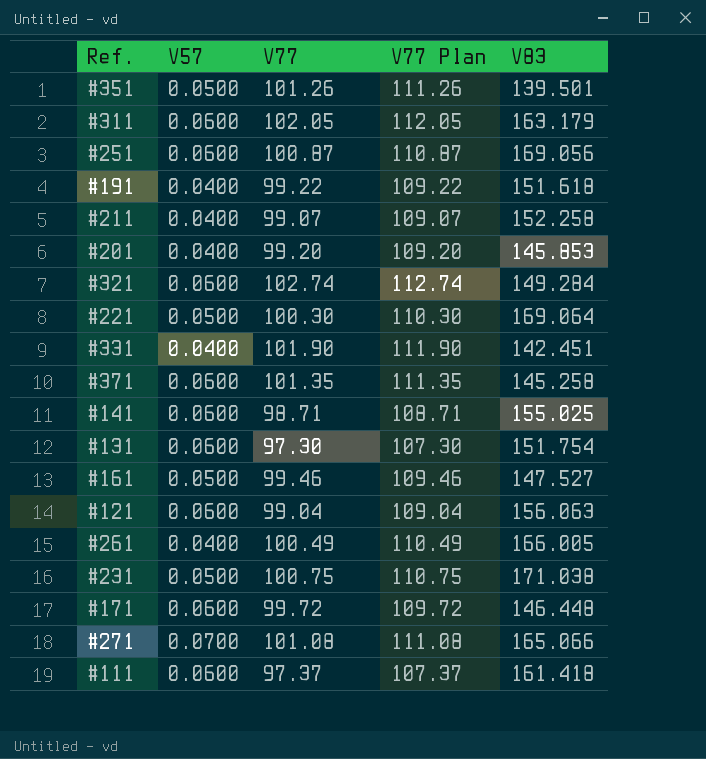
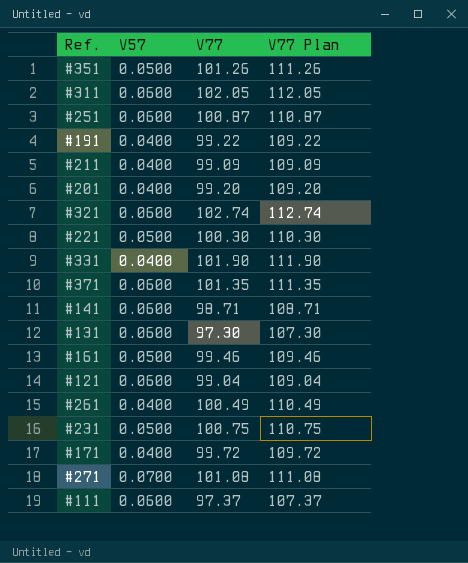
column V83 | position: 5 -> none
#211 | V77: 99.07 -> 99.09
#211 | V77 Plan: 109.07 -> 109.09
#171 | V57: 0.0600 -> 0.0400

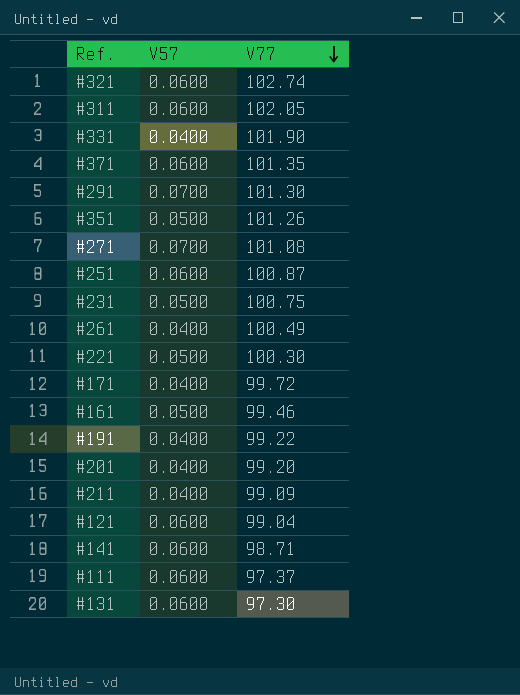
row order: none -> V77 descending
column V77 Plan | formula: [V77] + 10 -> none
row #291: none -> 0.0700 | 101.30

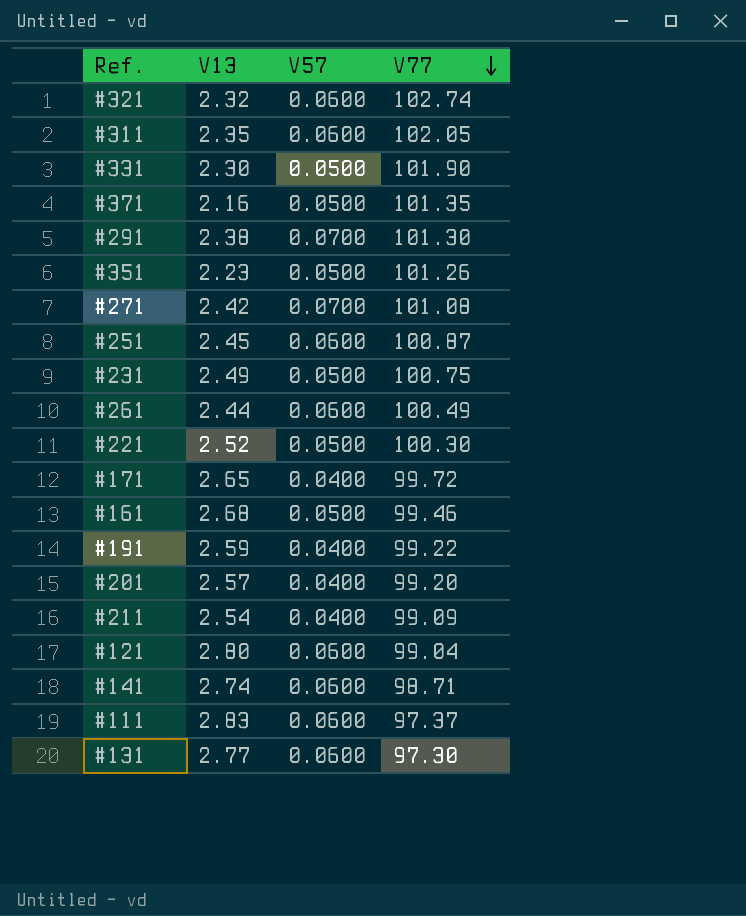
column V13 | position: none -> 2
#331 | V57: 0.0400 -> 0.0500
#371 | V57: 0.0600 -> 0.0500
#261 | V57: 0.0400 -> 0.0600

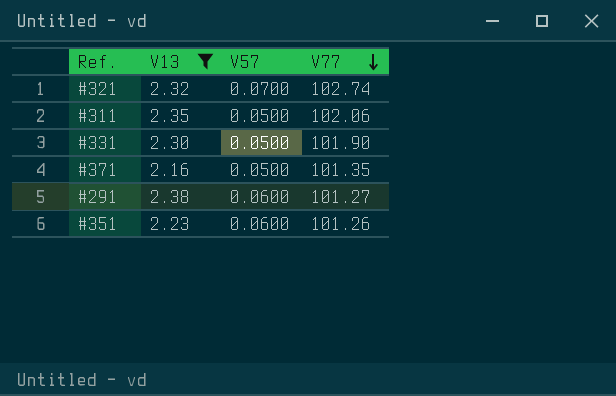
filter: none -> V13 <= 2.38
#321 | V57: 0.0600 -> 0.0700
#311 | V57: 0.0600 -> 0.0500
#311 | V77: 102.05 -> 102.06
#291 | V57: 0.0700 -> 0.0600
#291 | V77: 101.30 -> 101.27
#351 | V57: 0.0500 -> 0.0600

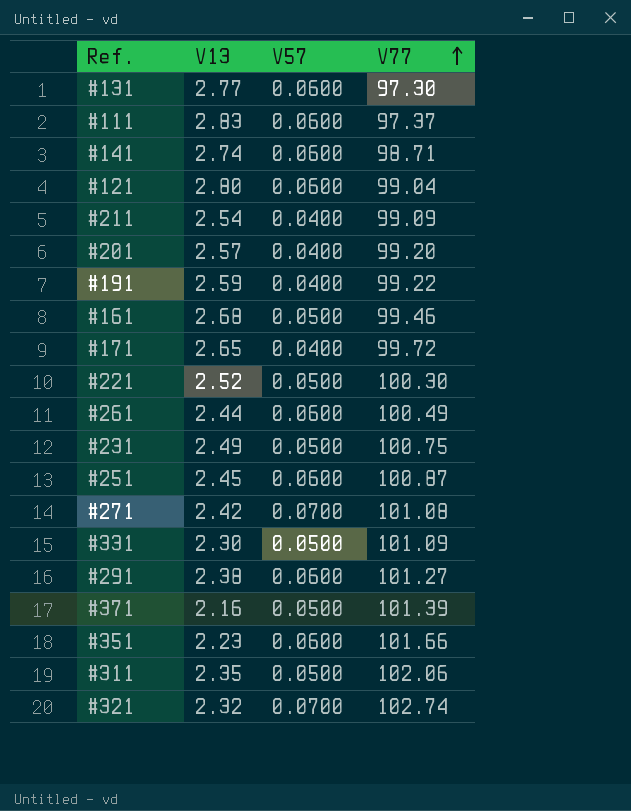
filter: V13 <= 2.38 -> none
row order: V77 descending -> V77 ascending
#331 | V77: 101.90 -> 101.09
#371 | V77: 101.35 -> 101.39
#351 | V77: 101.26 -> 101.66

